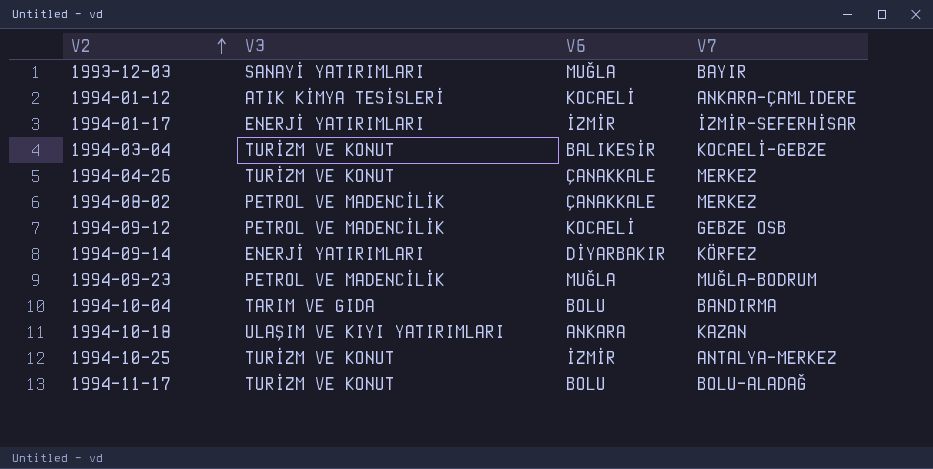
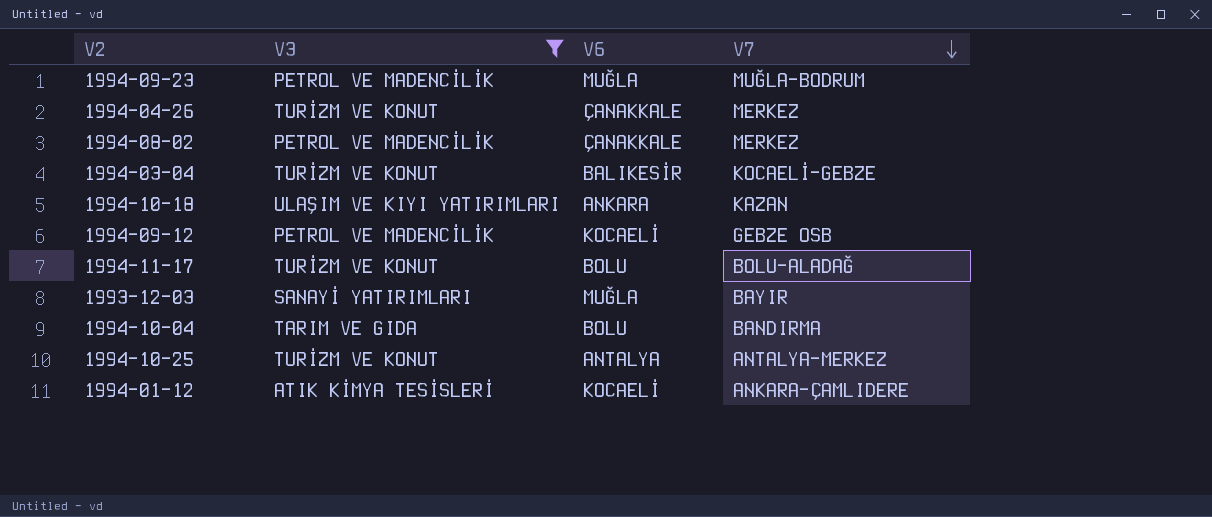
filter: none -> V3 != ENERJİ YATIRIMLARI
row order: V2 ascending -> V7 descending
1994-10-25 | V6: İZMİR -> ANTALYA

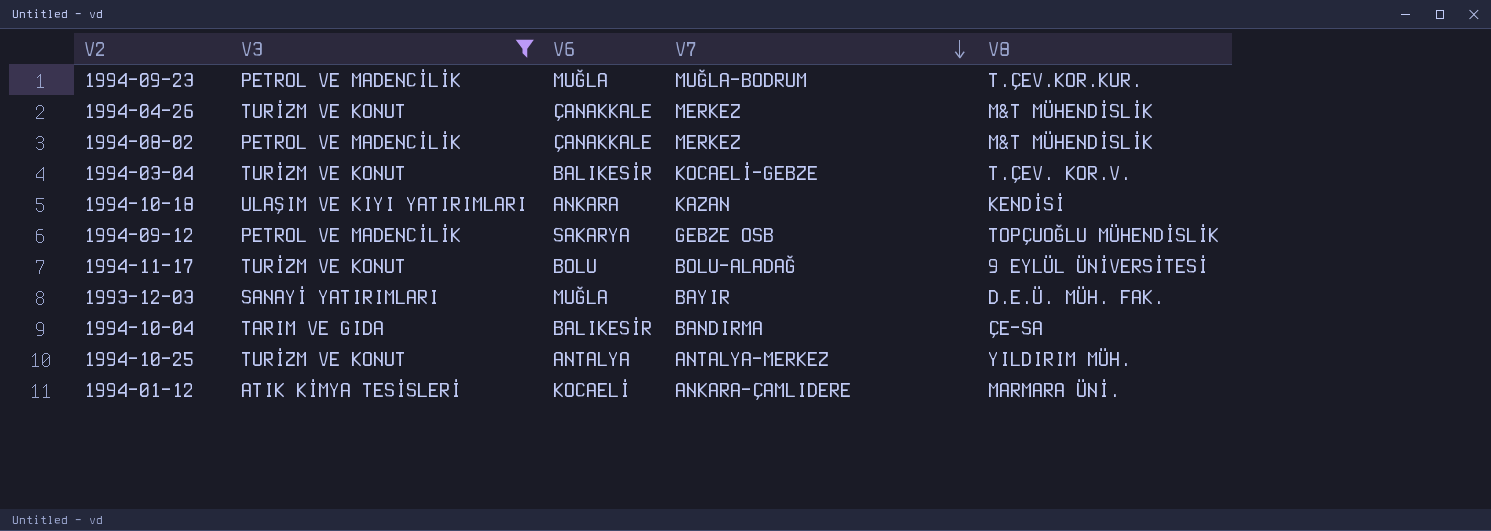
column V8 | position: none -> 5
1994-09-12 | V6: KOCAELİ -> SAKARYA
1994-10-04 | V6: BOLU -> BALIKESİR

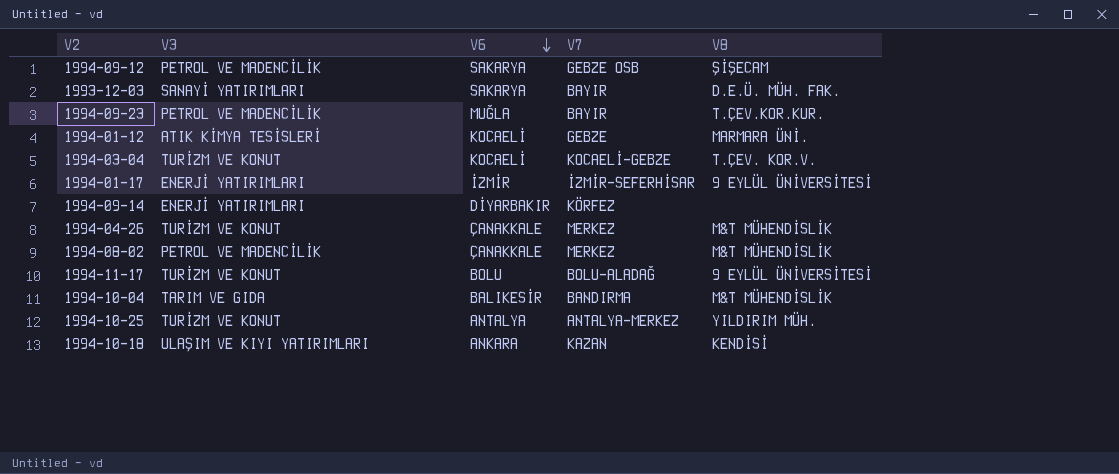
filter: V3 != ENERJİ YATIRIMLARI -> none
row order: V7 descending -> V6 descending
1994-09-12 | V8: TOPÇUOĞLU MÜHENDİSLİK -> ŞİŞECAM
1993-12-03 | V6: MUĞLA -> SAKARYA
1994-09-23 | V7: MUĞLA-BODRUM -> BAYIR
1994-01-12 | V7: ANKARA-ÇAMLIDERE -> GEBZE
1994-03-04 | V6: BALIKESİR -> KOCAELİ
1994-10-04 | V8: ÇE-SA -> M&T MÜHENDİSLİK

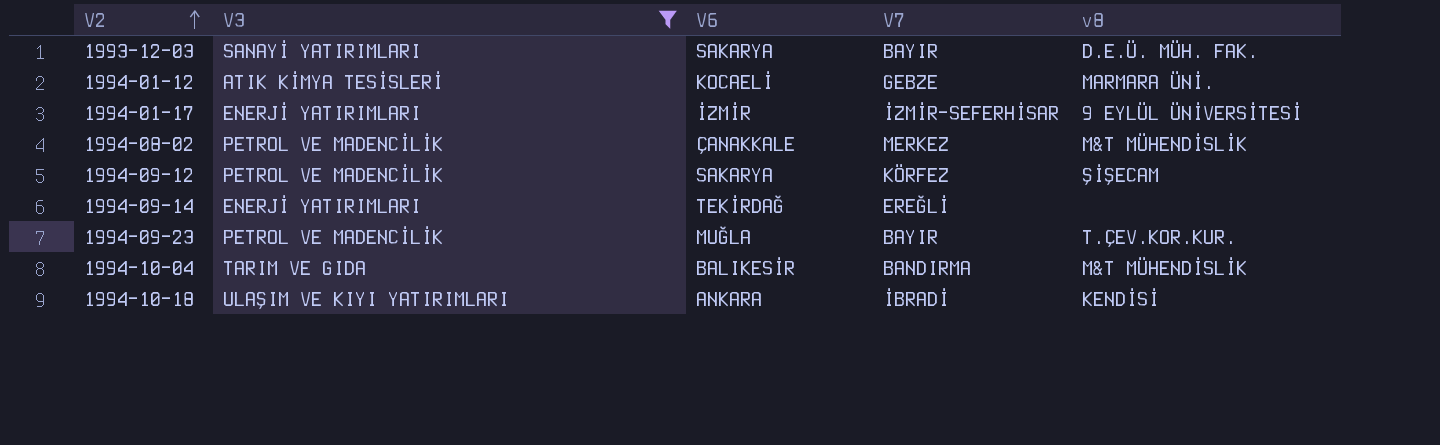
filter: none -> V3 != TURİZM VE KONUT
row order: V6 descending -> V2 ascending
column name: V8 -> v8
1994-09-12 | V7: GEBZE OSB -> KÖRFEZ
1994-09-14 | V6: DİYARBAKIR -> TEKİRDAĞ
1994-09-14 | V7: KÖRFEZ -> EREĞLİ
1994-10-18 | V7: KAZAN -> İBRADİ

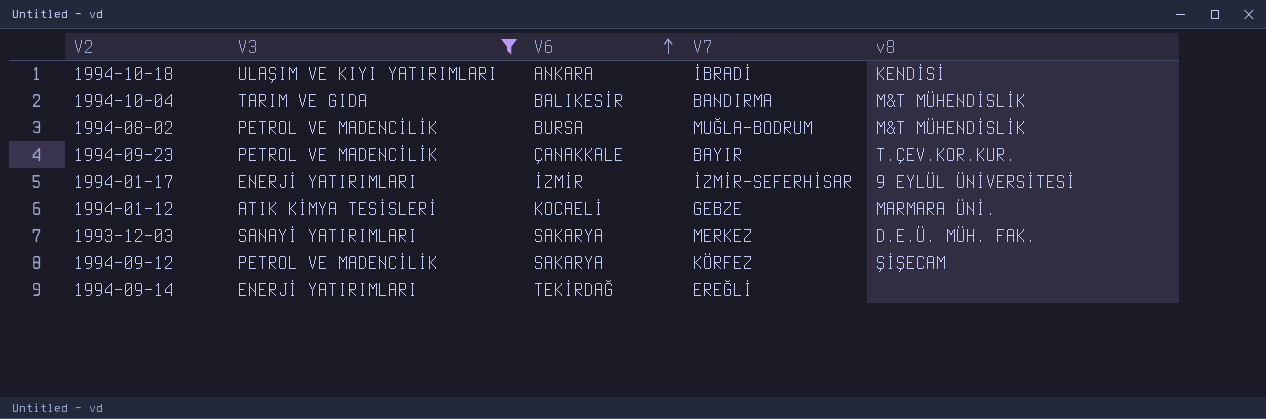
row order: V2 ascending -> V6 ascending
1994-08-02 | V6: ÇANAKKALE -> BURSA
1994-08-02 | V7: MERKEZ -> MUĞLA-BODRUM
1994-09-23 | V6: MUĞLA -> ÇANAKKALE
1993-12-03 | V7: BAYIR -> MERKEZ

